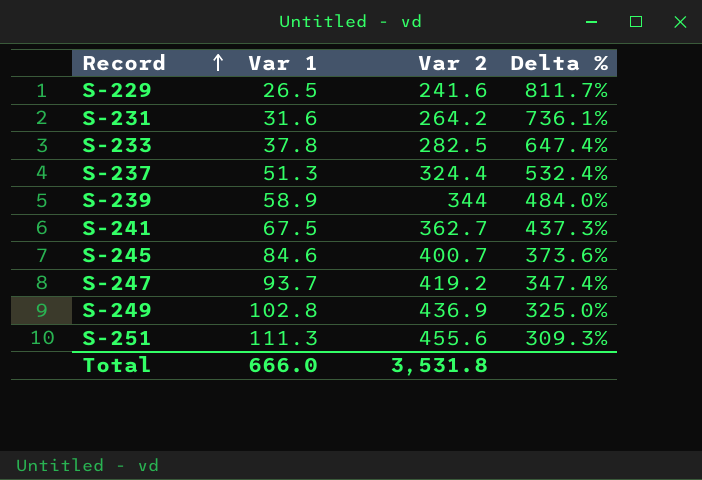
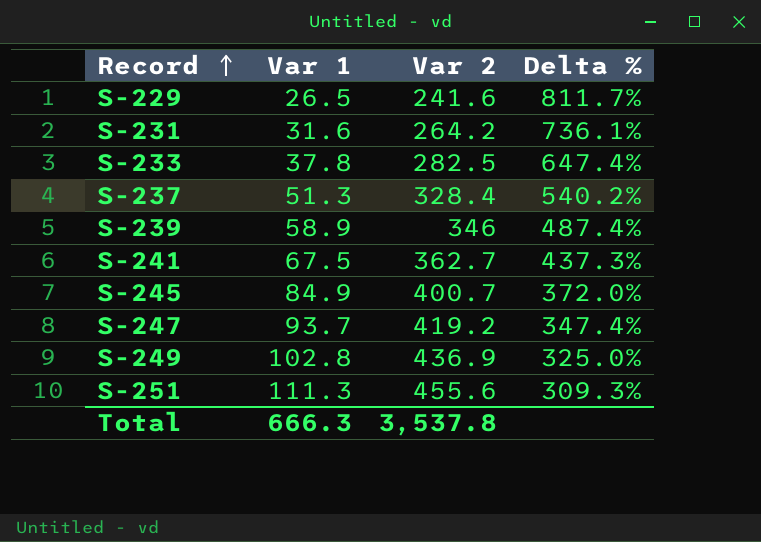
S-237 | Var 2: 324.4 -> 328.4
S-237 | Delta %: 532.4% -> 540.2%
S-239 | Var 2: 344 -> 346
S-239 | Delta %: 484.0% -> 487.4%
S-245 | Var 1: 84.6 -> 84.9
S-245 | Delta %: 373.6% -> 372.0%
Total | Var 1: 666.0 -> 666.3
Total | Var 2: 3,531.8 -> 3,537.8

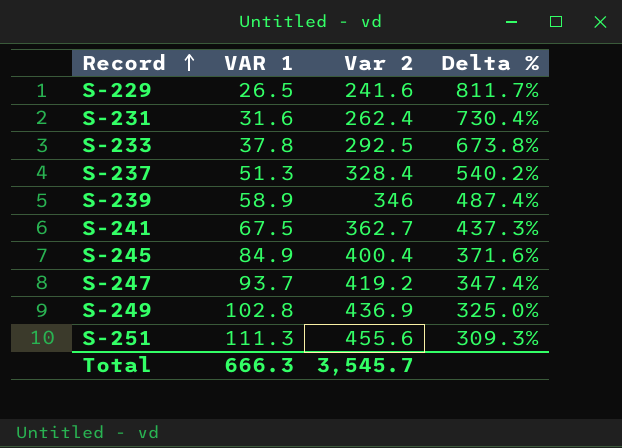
column name: Var 1 -> VAR 1
S-231 | Var 2: 264.2 -> 262.4
S-231 | Delta %: 736.1% -> 730.4%
S-233 | Var 2: 282.5 -> 292.5
S-233 | Delta %: 647.4% -> 673.8%
S-245 | Var 2: 400.7 -> 400.4
S-245 | Delta %: 372.0% -> 371.6%
Total | Var 2: 3,537.8 -> 3,545.7

